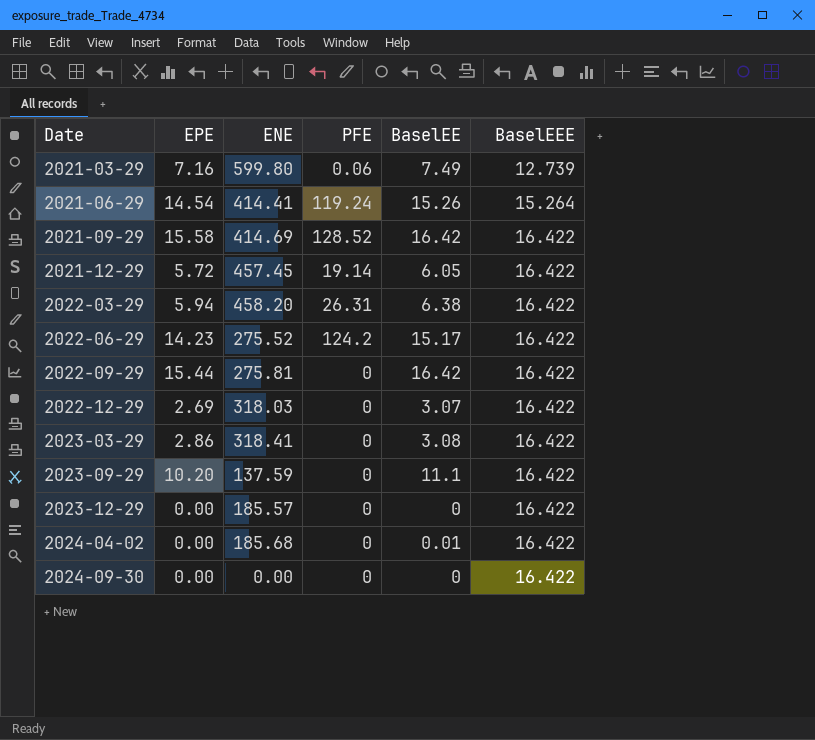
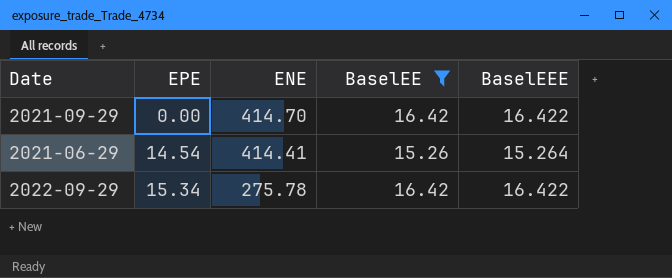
filter: none -> BaselEE >= 15.26
row order: Date ascending -> EPE ascending
column PFE | position: 4 -> none
2021-09-29 | EPE: 15.58 -> 0.00
2021-09-29 | ENE: 414.69 -> 414.70
2022-09-29 | EPE: 15.44 -> 15.34
2022-09-29 | ENE: 275.81 -> 275.78

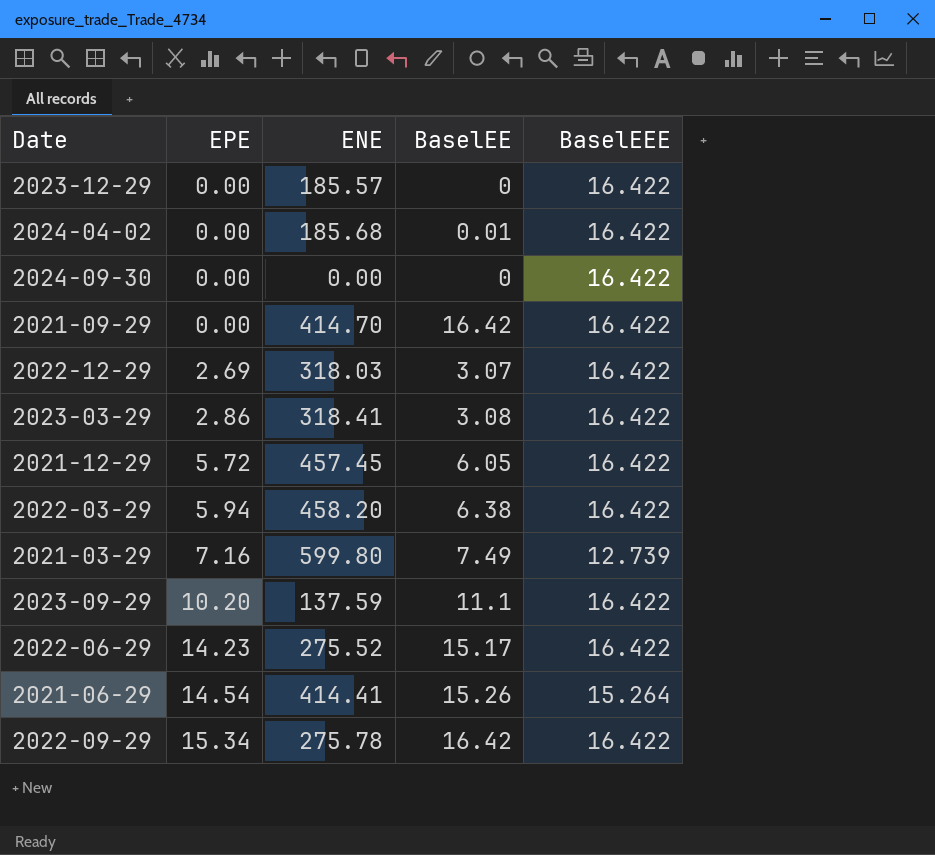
filter: BaselEE >= 15.26 -> none

